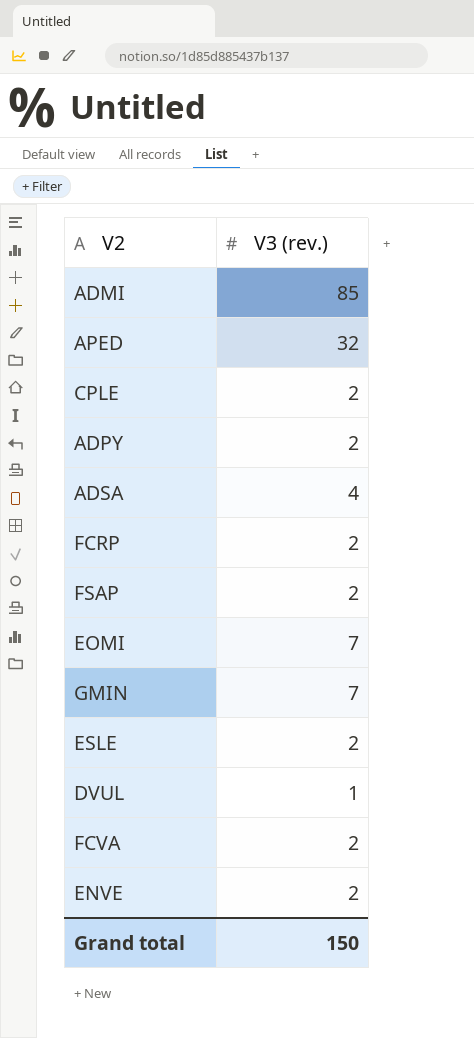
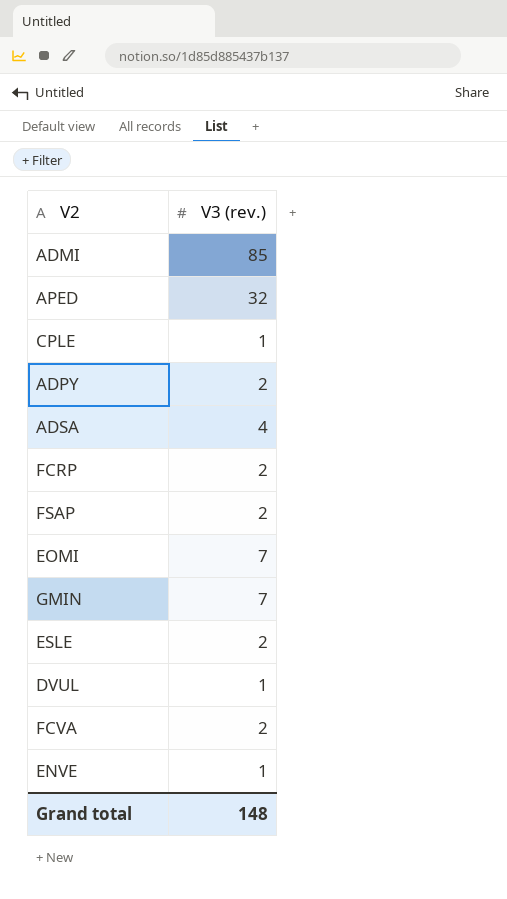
CPLE | V3 (rev.): 2 -> 1
ENVE | V3 (rev.): 2 -> 1
Grand total | V3 (rev.): 150 -> 148

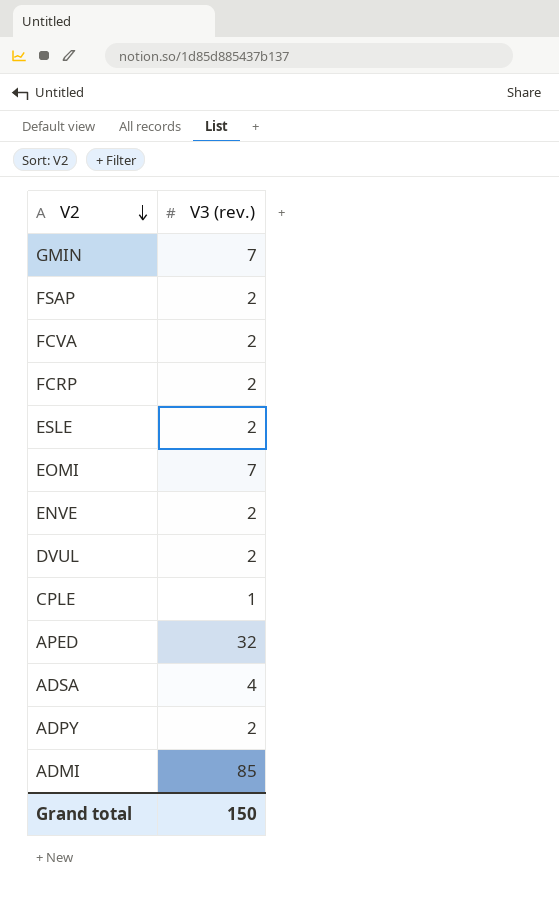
row order: none -> V2 descending
ENVE | V3 (rev.): 1 -> 2
DVUL | V3 (rev.): 1 -> 2
Grand total | V3 (rev.): 148 -> 150

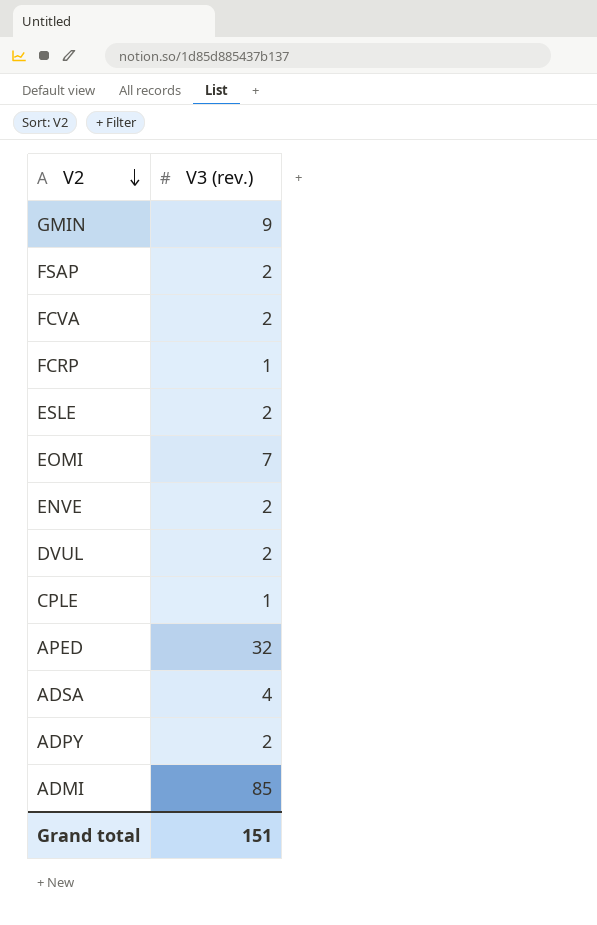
GMIN | V3 (rev.): 7 -> 9
FCRP | V3 (rev.): 2 -> 1
Grand total | V3 (rev.): 150 -> 151

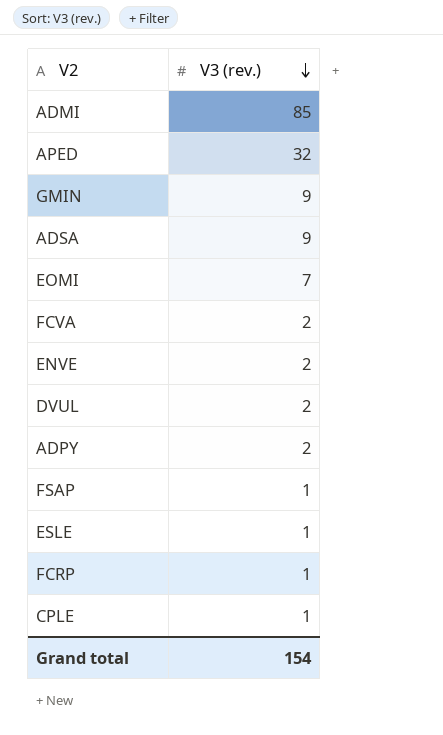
row order: V2 descending -> V3 (rev.) descending
ADSA | V3 (rev.): 4 -> 9
FSAP | V3 (rev.): 2 -> 1
ESLE | V3 (rev.): 2 -> 1
Grand total | V3 (rev.): 151 -> 154

